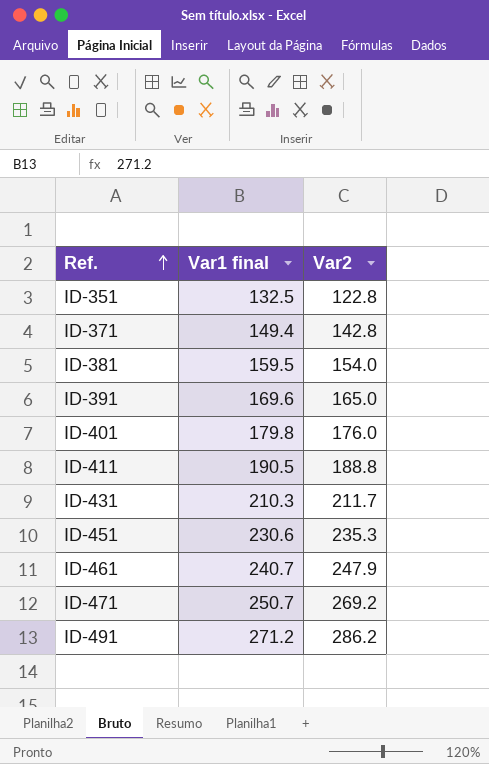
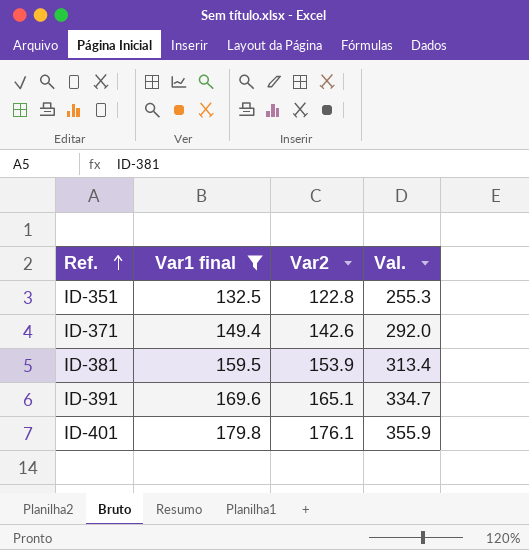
filter: none -> Var1 final <= 179.8
column Val. | formula: none -> [Var1 final] + [Var2]
ID-371 | Var2: 142.8 -> 142.6
ID-381 | Var2: 154.0 -> 153.9
ID-391 | Var2: 165.0 -> 165.1
ID-401 | Var2: 176.0 -> 176.1

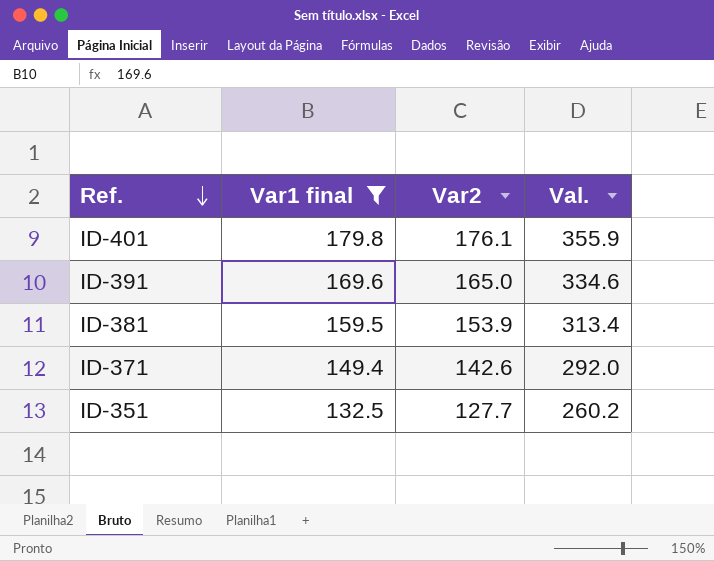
row order: Ref. ascending -> Ref. descending
ID-391 | Var2: 165.1 -> 165.0
ID-391 | Val.: 334.7 -> 334.6
ID-351 | Var2: 122.8 -> 127.7
ID-351 | Val.: 255.3 -> 260.2

